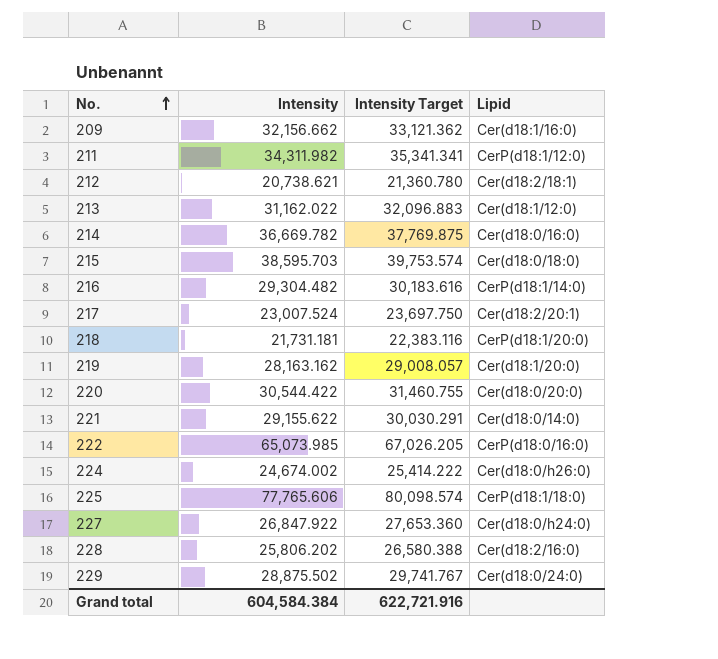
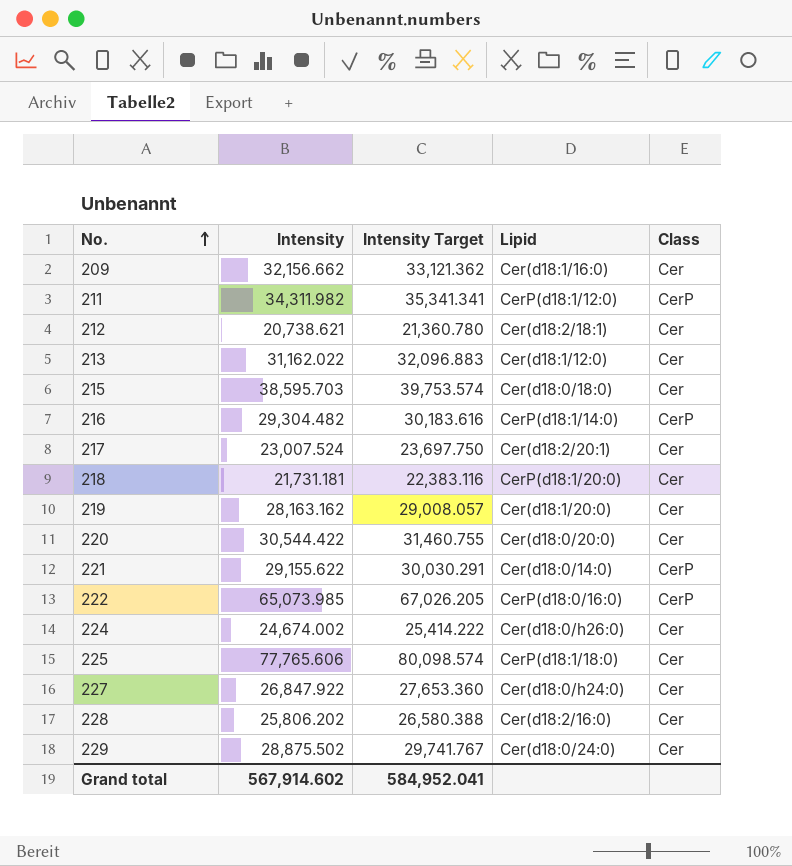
column Class | position: none -> 5
row 214: 36,669.782 | 37,769.875 | Cer(d18:0/16:0) -> none
Grand total | Intensity: 604,584.384 -> 567,914.602
Grand total | Intensity Target: 622,721.916 -> 584,952.041

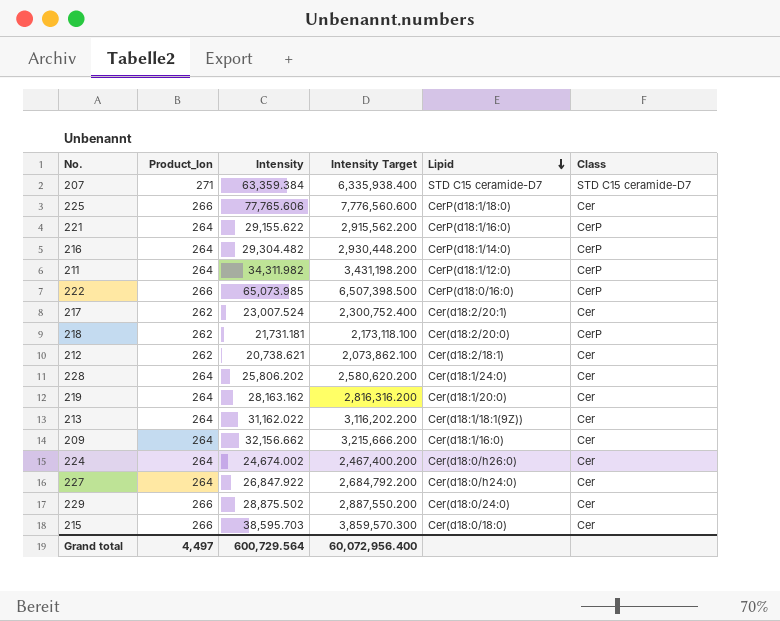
row order: No. ascending -> Lipid descending
column Product_Ion | position: none -> 2
column Intensity Target | formula: [Intensity] * 1.03 -> [Intensity] * 100
row 220: 30,544.422 | 31,460.755 | Cer(d18:0/20:0) | Cer -> none
row 207: none -> 271 | 63,359.384 | 6,335,938.400 | STD C15 ceramide-D7 | STD C15 ceramide-D7
221 | Lipid: Cer(d18:0/14:0) -> CerP(d18:1/16:0)
218 | Lipid: CerP(d18:1/20:0) -> Cer(d18:2/20:0)
218 | Class: Cer -> CerP
228 | Lipid: Cer(d18:2/16:0) -> Cer(d18:1/24:0)
213 | Lipid: Cer(d18:1/12:0) -> Cer(d18:1/18:1(9Z))
Grand total | Intensity: 567,914.602 -> 600,729.564
Grand total | Intensity Target: 584,952.041 -> 60,072,956.400

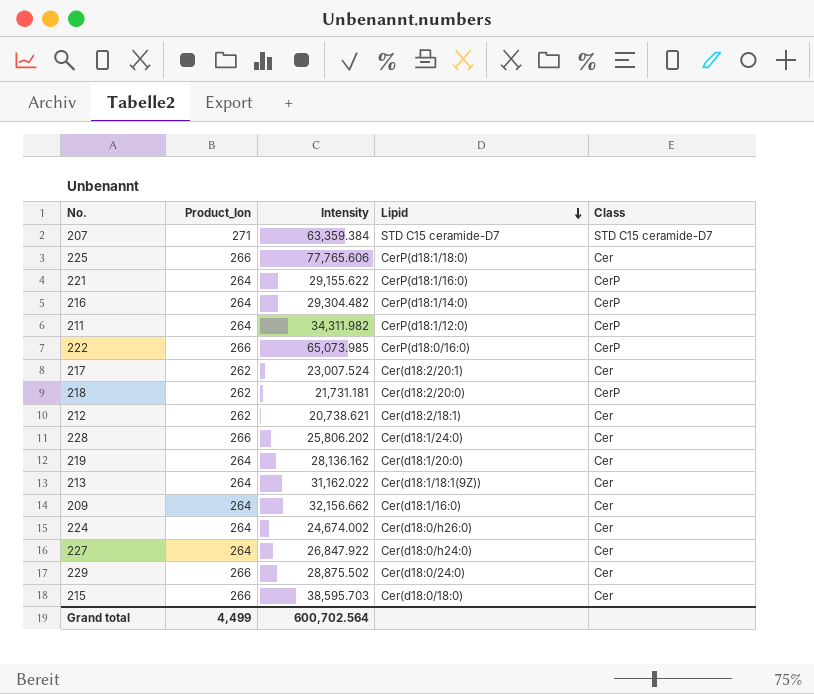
column Intensity Target | formula: [Intensity] * 100 -> none
228 | Product_Ion: 264 -> 266
219 | Intensity: 28,163.162 -> 28,136.162
Grand total | Product_Ion: 4,497 -> 4,499
Grand total | Intensity: 600,729.564 -> 600,702.564

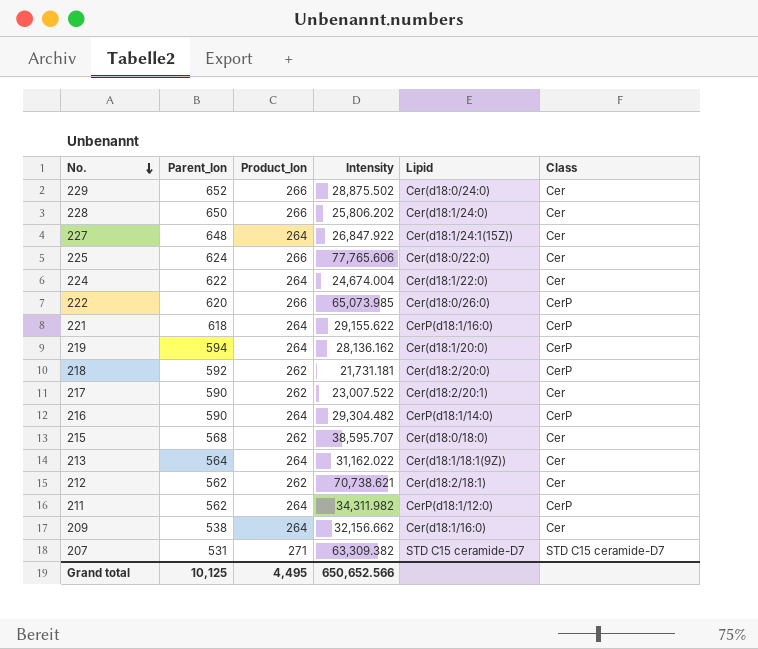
row order: Lipid descending -> No. descending
column Parent_Ion | position: none -> 2
227 | Lipid: Cer(d18:0/h24:0) -> Cer(d18:1/24:1(15Z))
225 | Lipid: CerP(d18:1/18:0) -> Cer(d18:0/22:0)
224 | Intensity: 24,674.002 -> 24,674.004
224 | Lipid: Cer(d18:0/h26:0) -> Cer(d18:1/22:0)
222 | Lipid: CerP(d18:0/16:0) -> Cer(d18:0/26:0)
219 | Class: Cer -> CerP
217 | Intensity: 23,007.524 -> 23,007.522
215 | Product_Ion: 266 -> 262
215 | Intensity: 38,595.703 -> 38,595.707
212 | Intensity: 20,738.621 -> 70,738.621
207 | Intensity: 63,359.384 -> 63,309.382
Grand total | Product_Ion: 4,499 -> 4,495
Grand total | Intensity: 600,702.564 -> 650,652.566

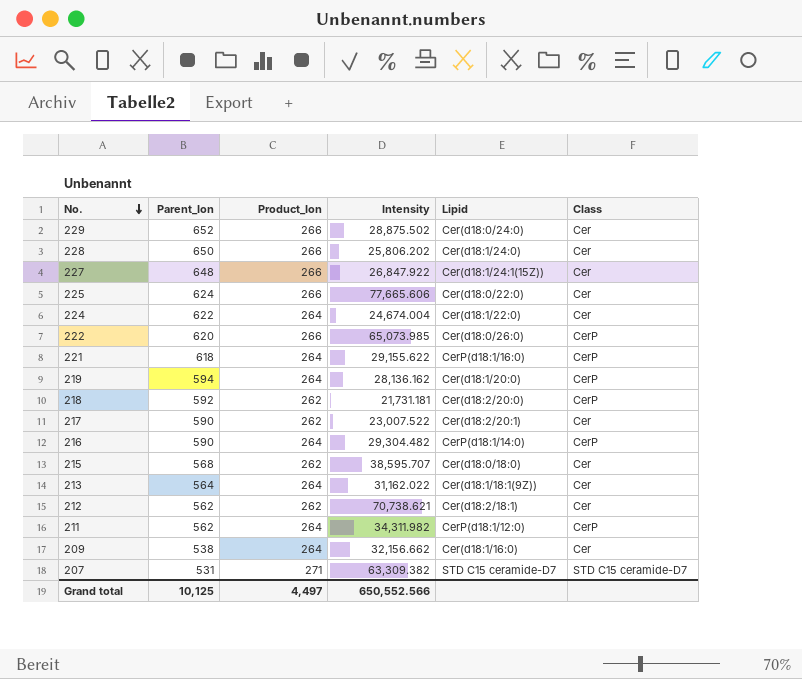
227 | Product_Ion: 264 -> 266
225 | Intensity: 77,765.606 -> 77,665.606
Grand total | Product_Ion: 4,495 -> 4,497
Grand total | Intensity: 650,652.566 -> 650,552.566

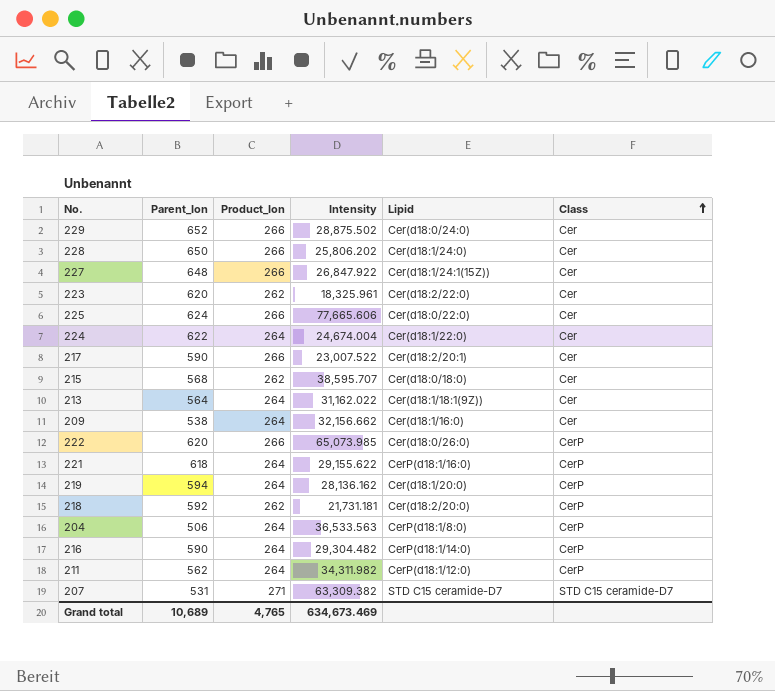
row order: No. descending -> Class ascending
row 212: 562 | 262 | 70,738.621 | Cer(d18:2/18:1) | Cer -> none
row 223: none -> 620 | 262 | 18,325.961 | Cer(d18:2/22:0) | Cer
217 | Product_Ion: 262 -> 266
row 204: none -> 506 | 264 | 36,533.563 | CerP(d18:1/8:0) | CerP
Grand total | Parent_Ion: 10,125 -> 10,689
Grand total | Product_Ion: 4,497 -> 4,765
Grand total | Intensity: 650,552.566 -> 634,673.469

